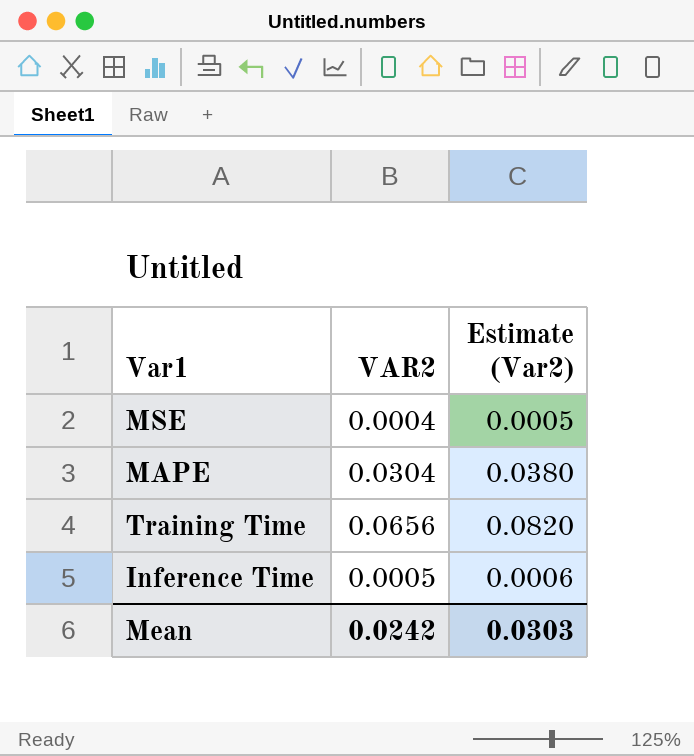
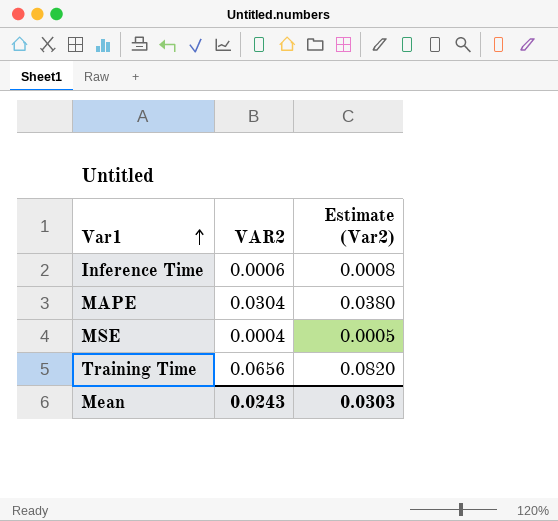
row order: none -> Var1 ascending
Inference Time | VAR2: 0.0005 -> 0.0006
Inference Time | Estimate (Var2): 0.0006 -> 0.0008
Mean | VAR2: 0.0242 -> 0.0243

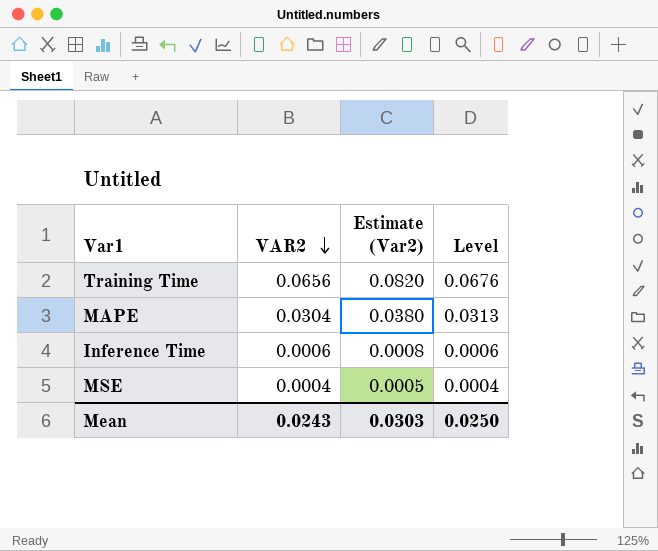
row order: Var1 ascending -> VAR2 descending
column Level | formula: none -> [VAR2] * 1.03

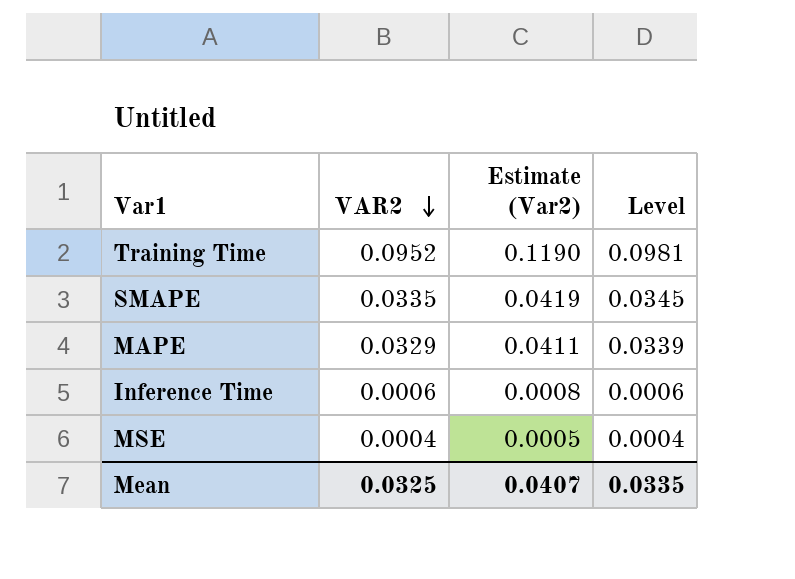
Training Time | VAR2: 0.0656 -> 0.0952
Training Time | Estimate (Var2): 0.0820 -> 0.1190
Training Time | Level: 0.0676 -> 0.0981
row SMAPE: none -> 0.0335 | 0.0419 | 0.0345
MAPE | VAR2: 0.0304 -> 0.0329
MAPE | Estimate (Var2): 0.0380 -> 0.0411
MAPE | Level: 0.0313 -> 0.0339
Mean | VAR2: 0.0243 -> 0.0325
Mean | Estimate (Var2): 0.0303 -> 0.0407
Mean | Level: 0.0250 -> 0.0335

